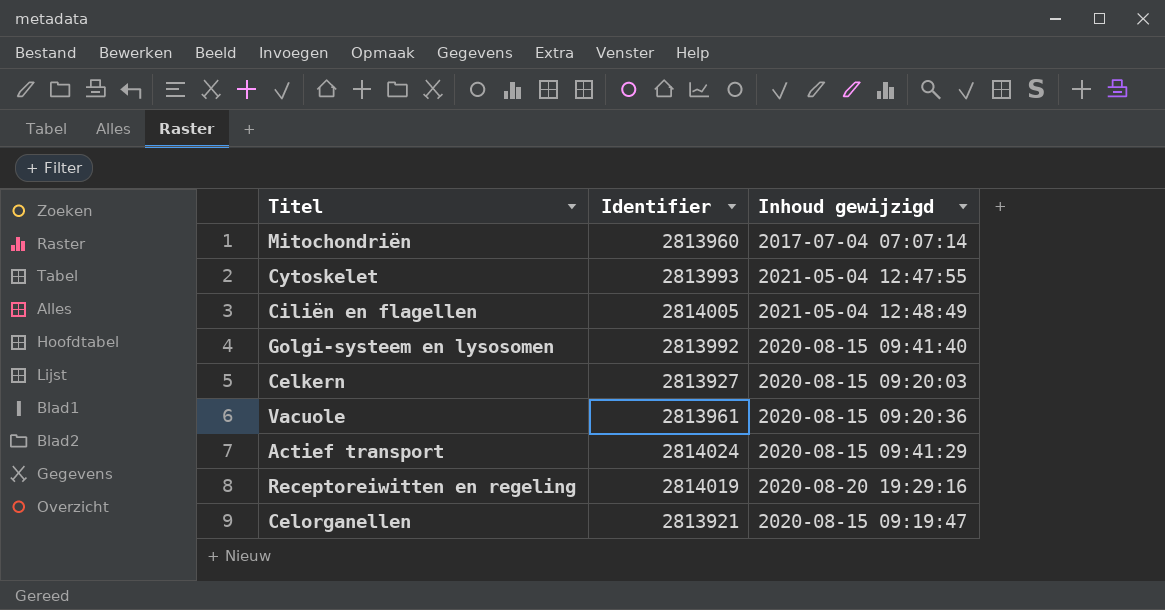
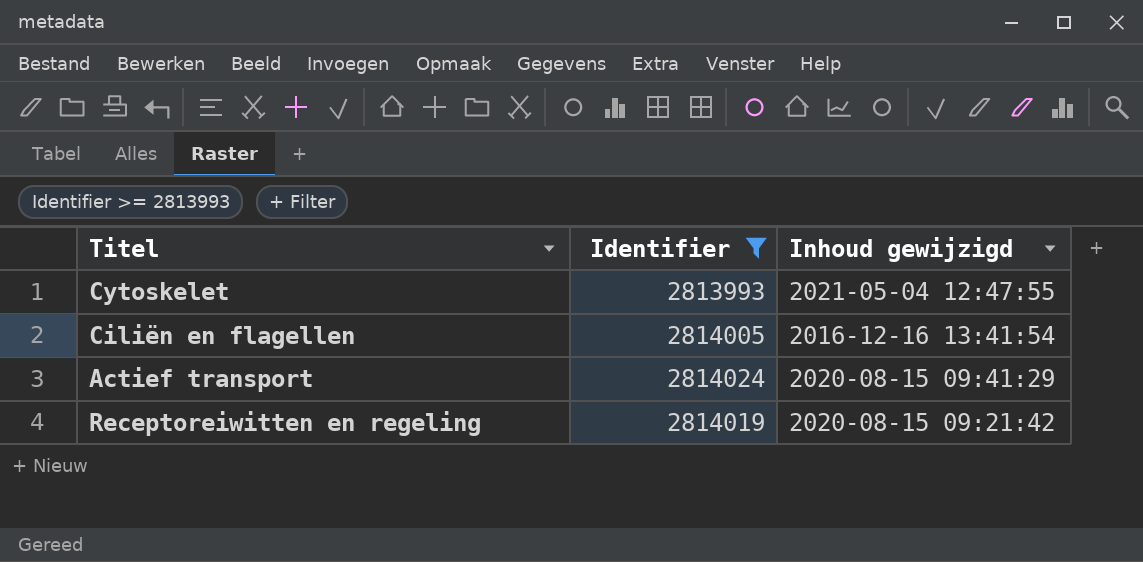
filter: none -> Identifier >= 2813993
Ciliën en flagellen | Inhoud gewijzigd: 2021-05-04 12:48:49 -> 2016-12-16 13:41:54
Receptoreiwitten en regeling | Inhoud gewijzigd: 2020-08-20 19:29:16 -> 2020-08-15 09:21:42

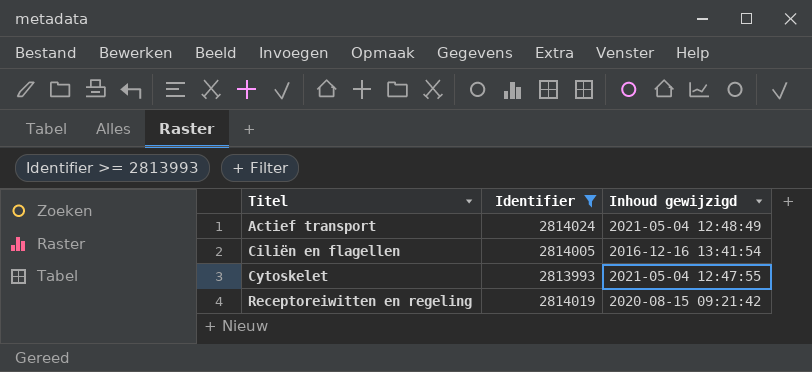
row order: none -> Titel ascending
Actief transport | Inhoud gewijzigd: 2020-08-15 09:41:29 -> 2021-05-04 12:48:49

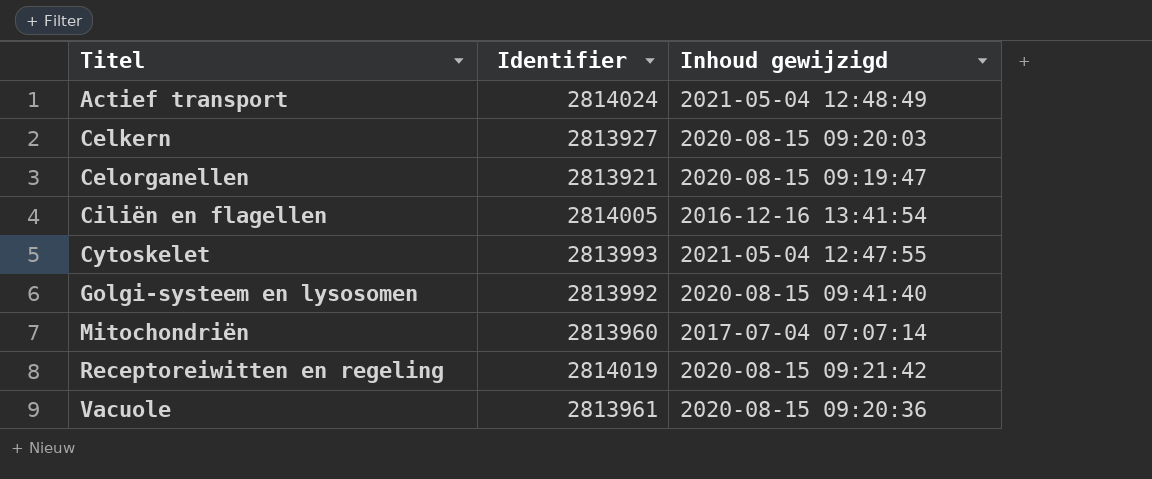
filter: Identifier >= 2813993 -> none

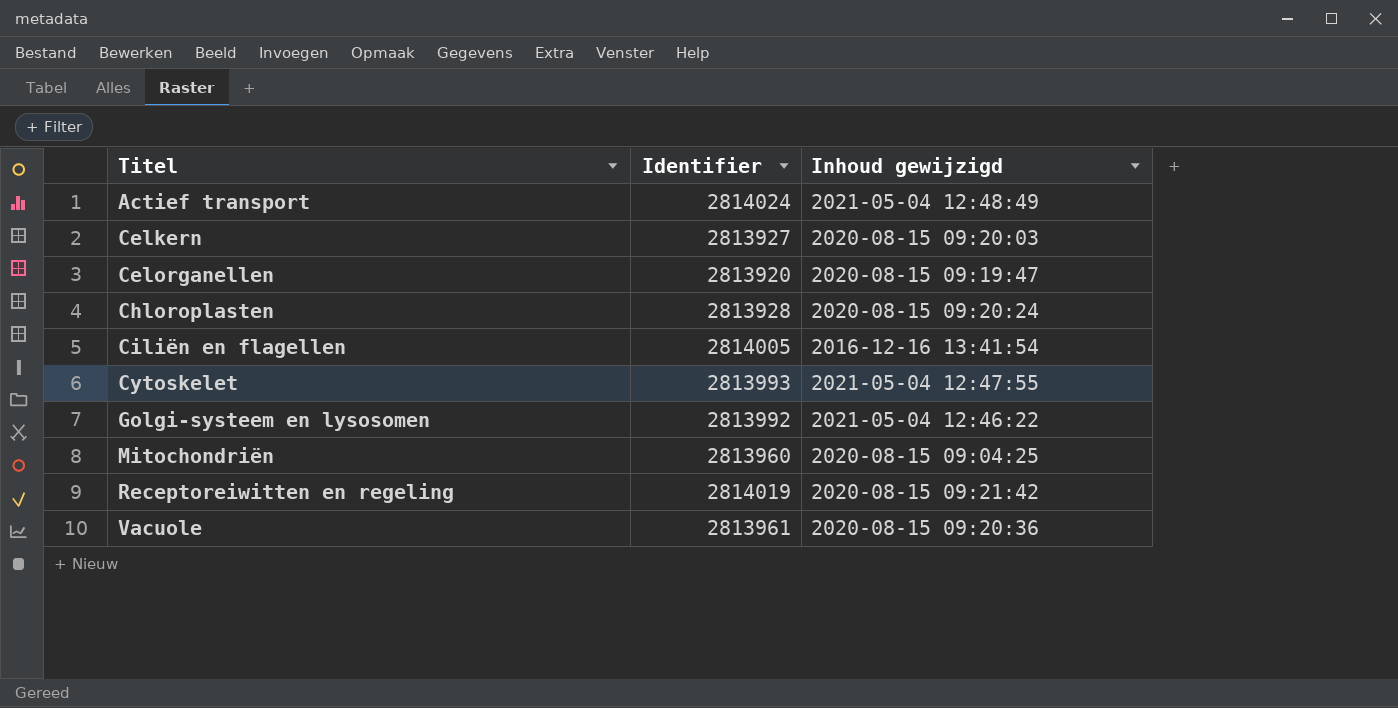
Celorganellen | Identifier: 2813921 -> 2813920
row Chloroplasten: none -> 2813928 | 2020-08-15 09:20:24
Golgi-systeem en lysosomen | Inhoud gewijzigd: 2020-08-15 09:41:40 -> 2021-05-04 12:46:22
Mitochondriën | Inhoud gewijzigd: 2017-07-04 07:07:14 -> 2020-08-15 09:04:25

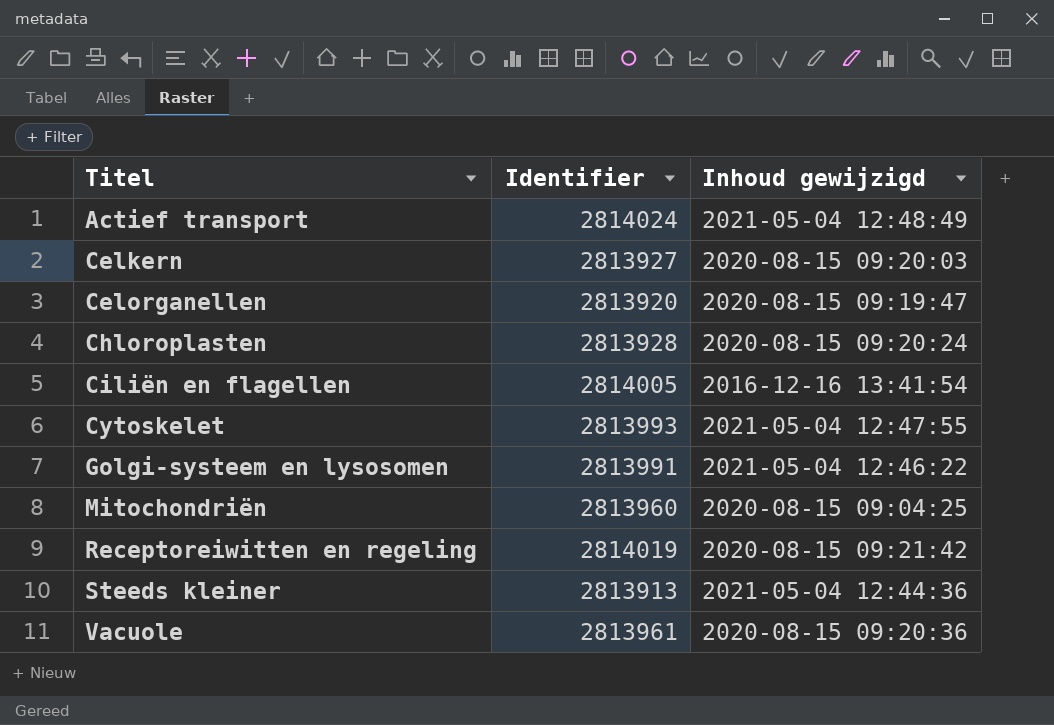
Golgi-systeem en lysosomen | Identifier: 2813992 -> 2813991
row Steeds kleiner: none -> 2813913 | 2021-05-04 12:44:36

